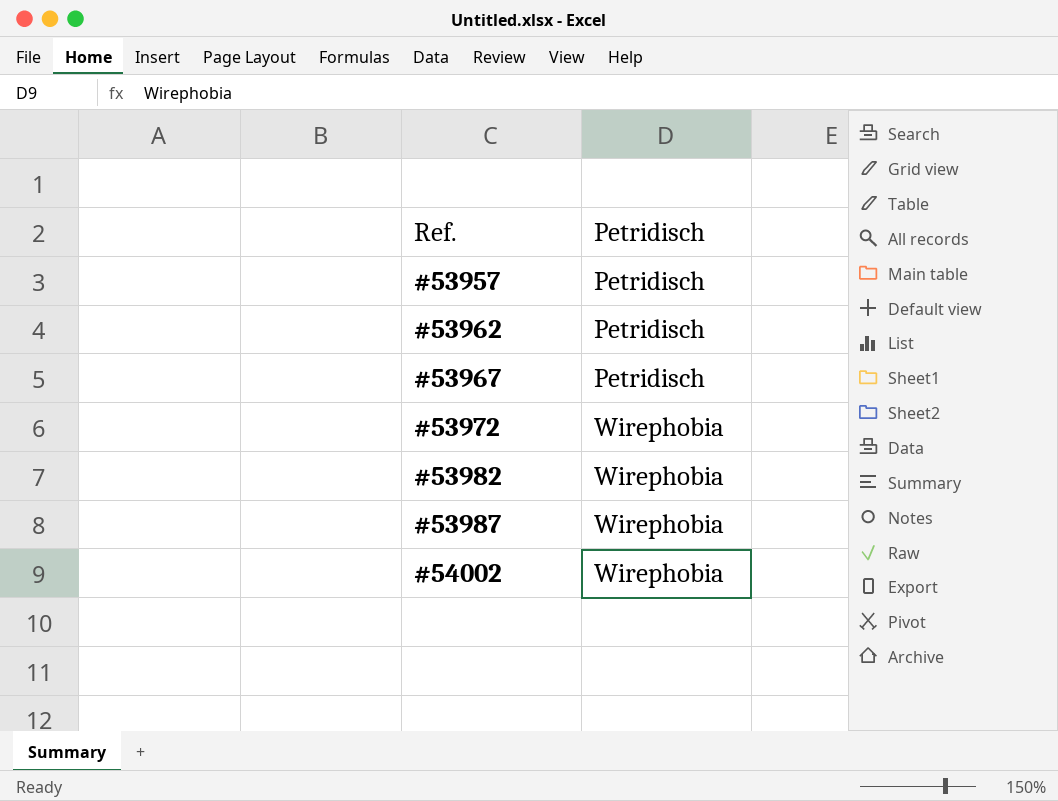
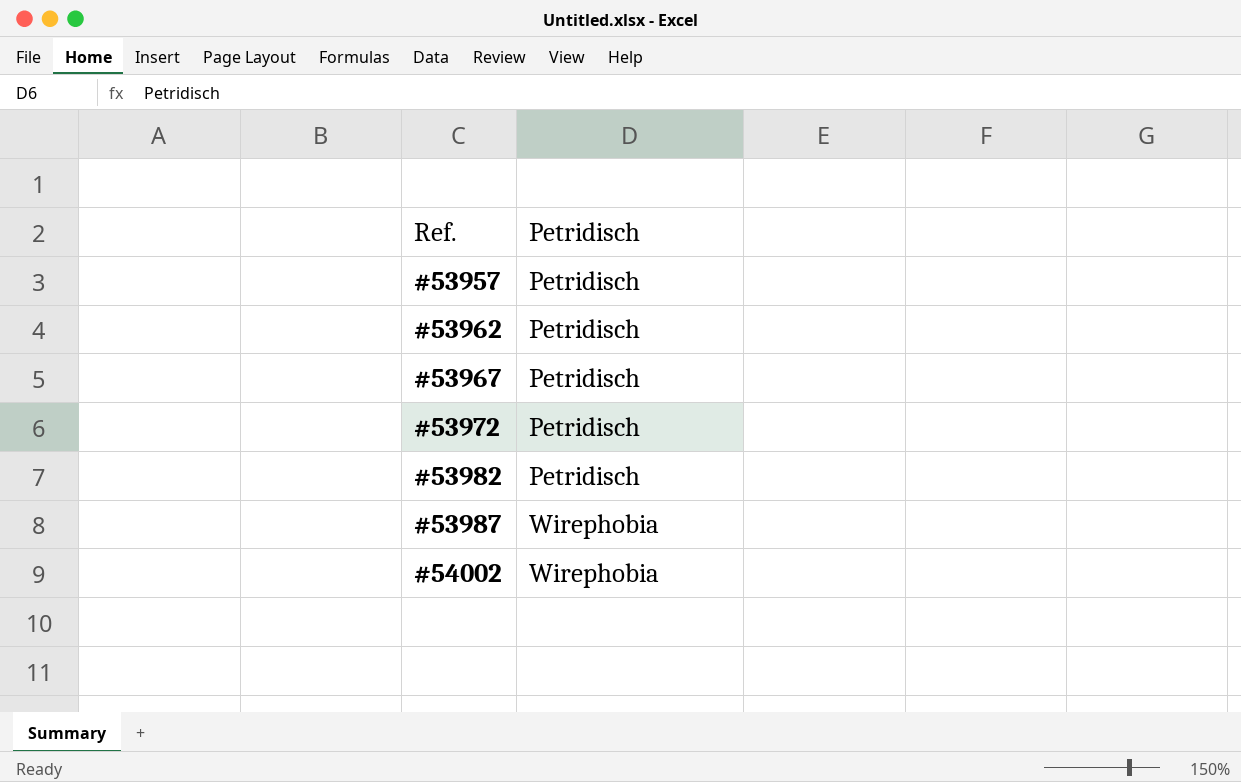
#53972 | Petridisch: Wirephobia -> Petridisch
#53982 | Petridisch: Wirephobia -> Petridisch

